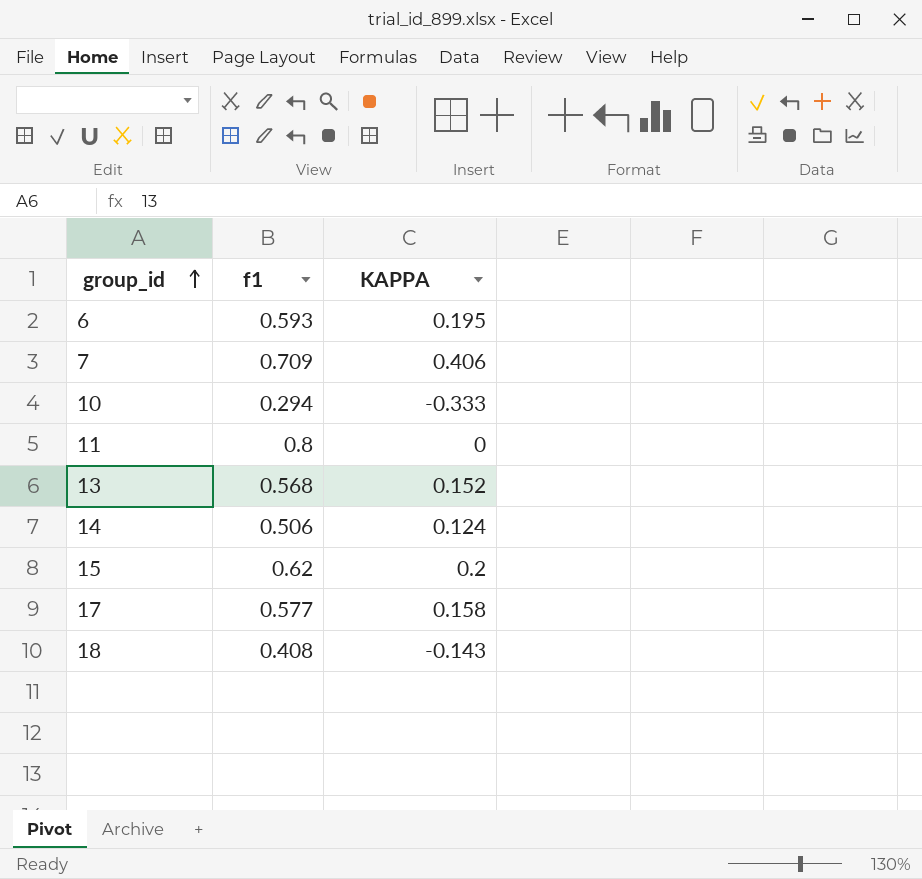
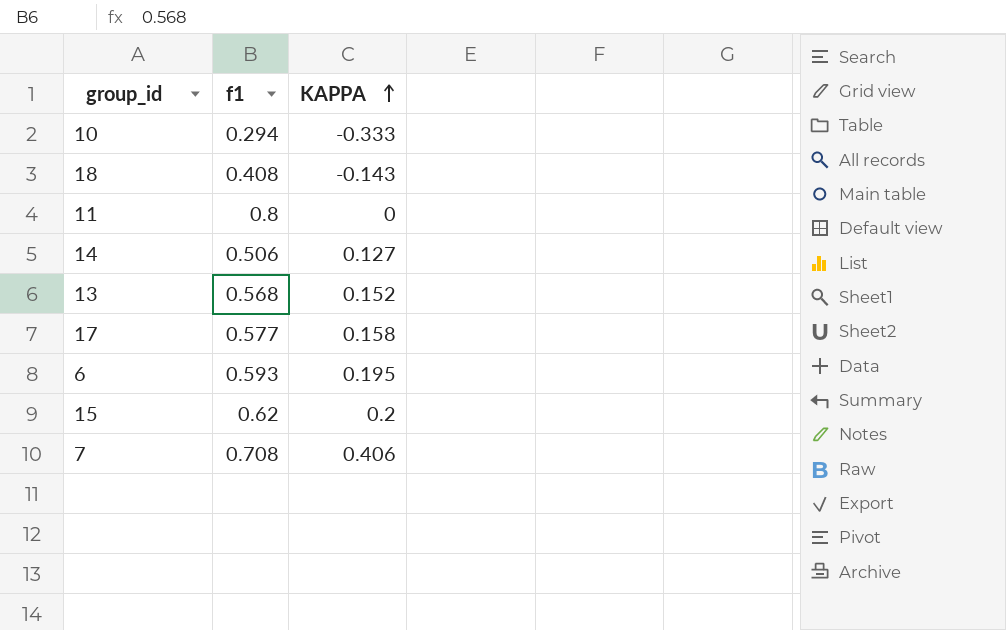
row order: group_id ascending -> KAPPA ascending
14 | KAPPA: 0.124 -> 0.127
7 | f1: 0.709 -> 0.708

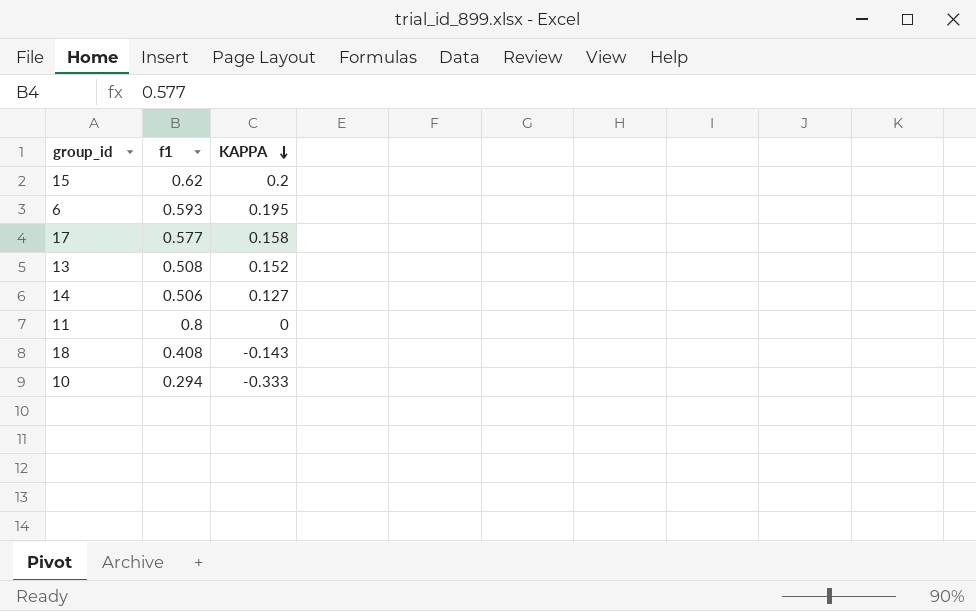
row order: KAPPA ascending -> KAPPA descending
row 7: 0.708 | 0.406 -> none
13 | f1: 0.568 -> 0.508

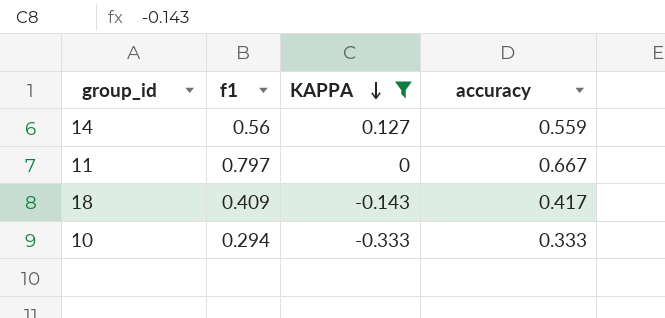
filter: none -> KAPPA <= 0.127
column accuracy | position: none -> 4
14 | f1: 0.506 -> 0.56
11 | f1: 0.8 -> 0.797
18 | f1: 0.408 -> 0.409

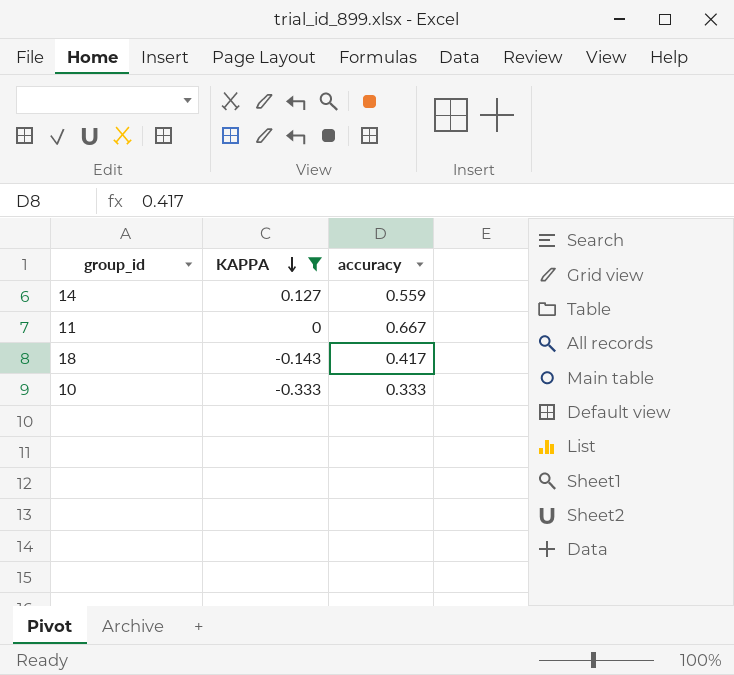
column f1 | position: 2 -> none

